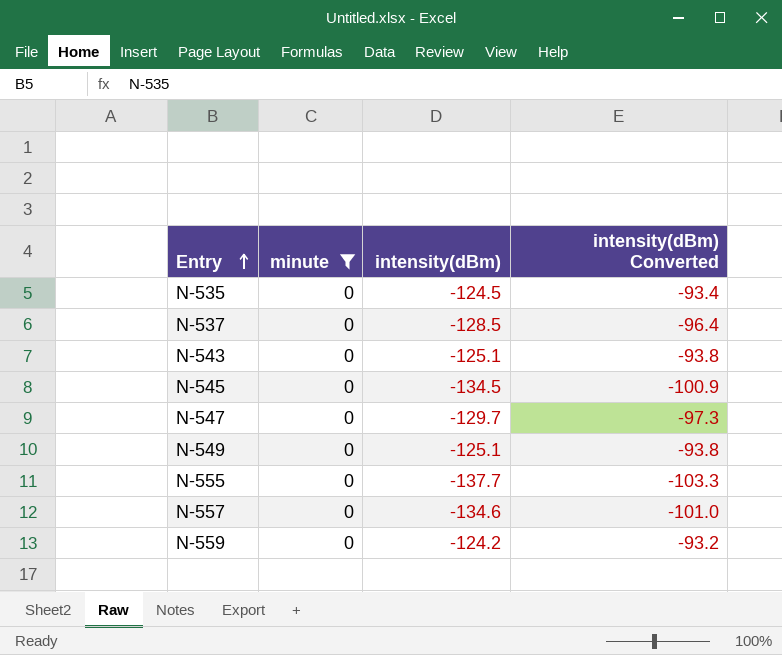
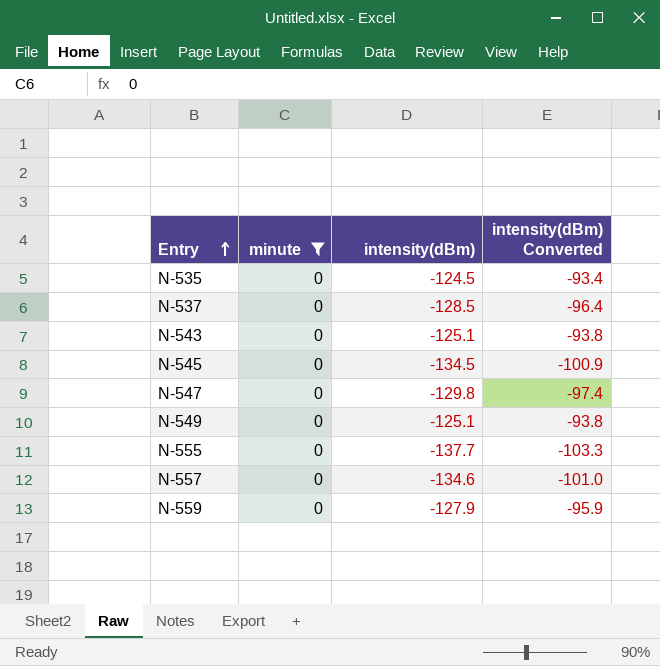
N-547 | intensity(dBm): -129.7 -> -129.8
N-547 | intensity(dBm) Converted: -97.3 -> -97.4
N-559 | intensity(dBm): -124.2 -> -127.9
N-559 | intensity(dBm) Converted: -93.2 -> -95.9

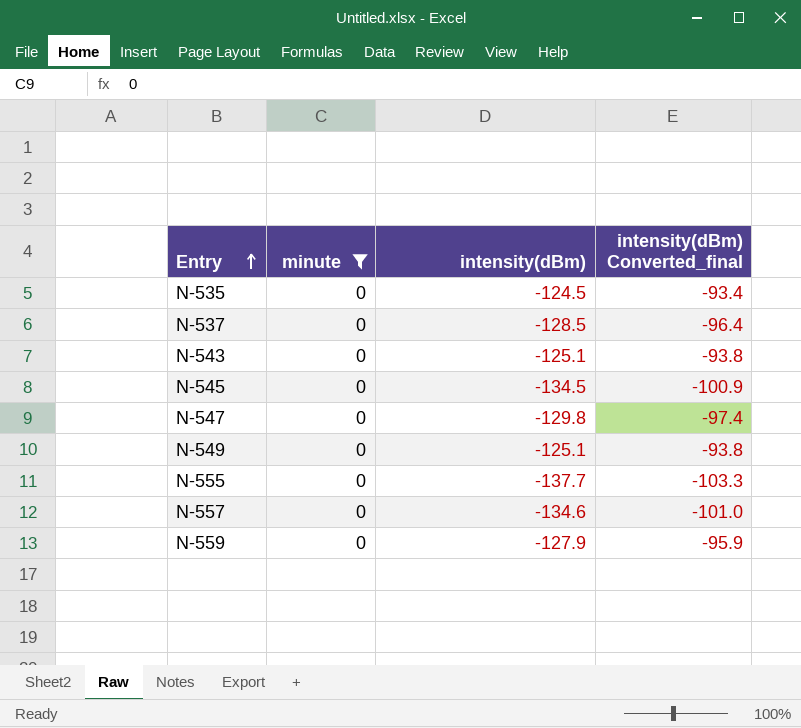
column name: intensity(dBm) Converted -> intensity(dBm) Converted_final

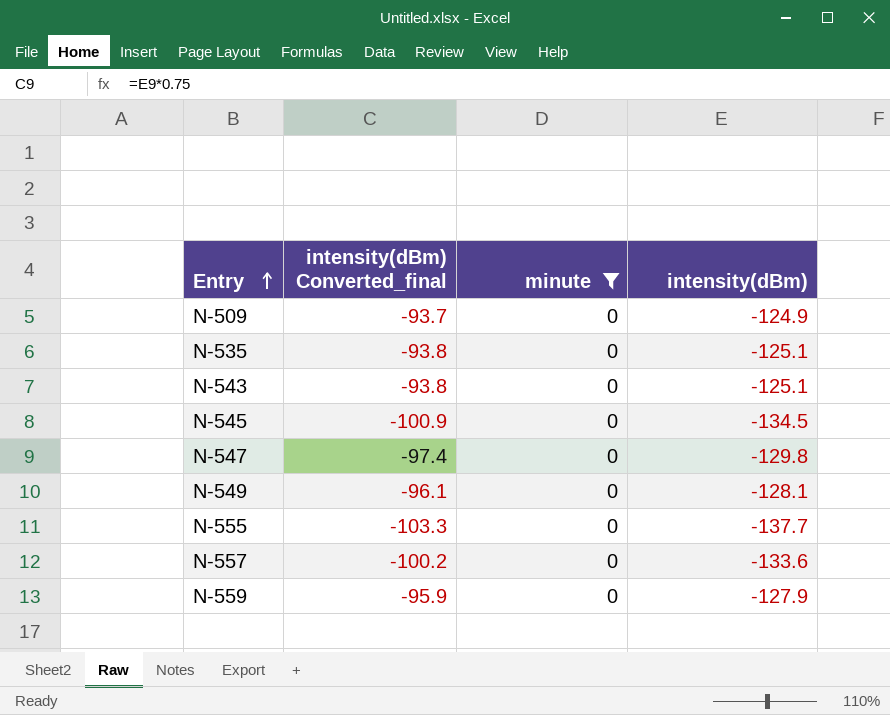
column intensity(dBm) Converted_final | position: 4 -> 2
row N-537: 0 | -128.5 | -96.4 -> none
row N-509: none -> -93.7 | 0 | -124.9
N-535 | intensity(dBm) Converted_final: -93.4 -> -93.8
N-535 | intensity(dBm): -124.5 -> -125.1
N-549 | intensity(dBm) Converted_final: -93.8 -> -96.1
N-549 | intensity(dBm): -125.1 -> -128.1
N-557 | intensity(dBm) Converted_final: -101.0 -> -100.2
N-557 | intensity(dBm): -134.6 -> -133.6

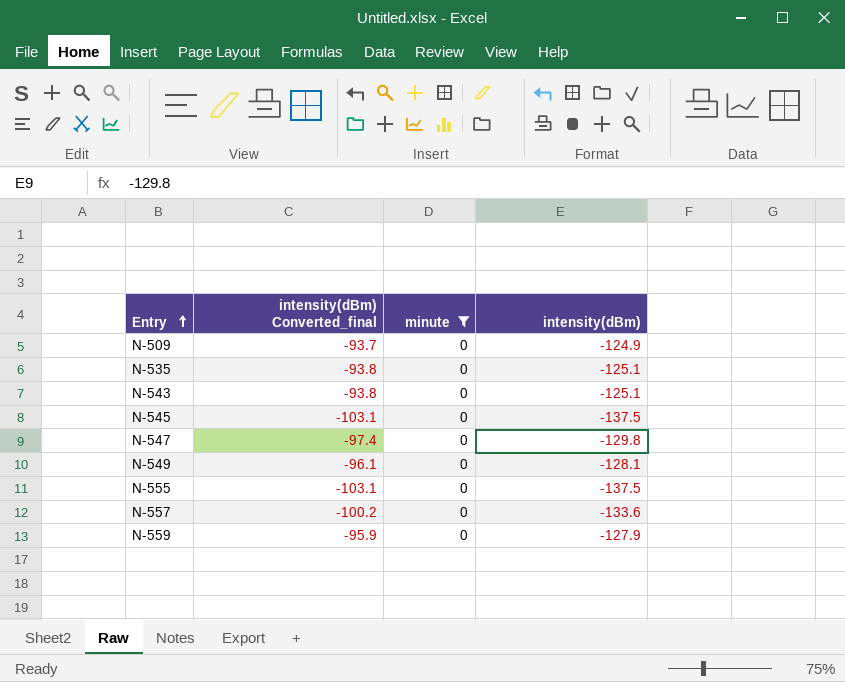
N-545 | intensity(dBm) Converted_final: -100.9 -> -103.1
N-545 | intensity(dBm): -134.5 -> -137.5
N-555 | intensity(dBm) Converted_final: -103.3 -> -103.1
N-555 | intensity(dBm): -137.7 -> -137.5

